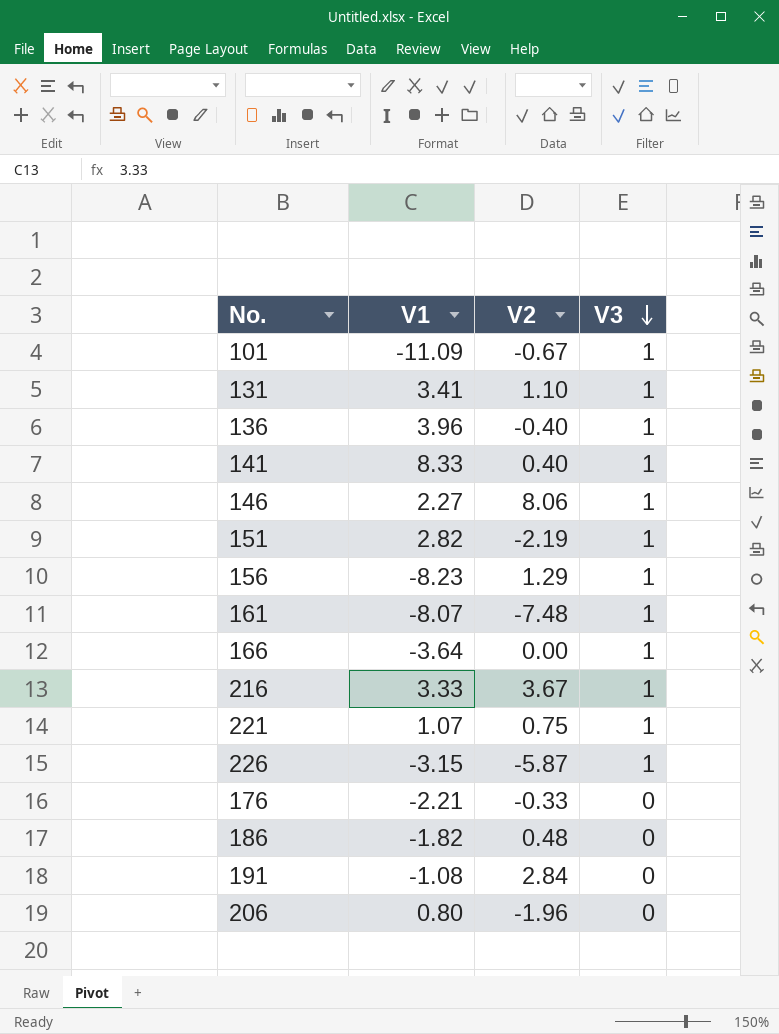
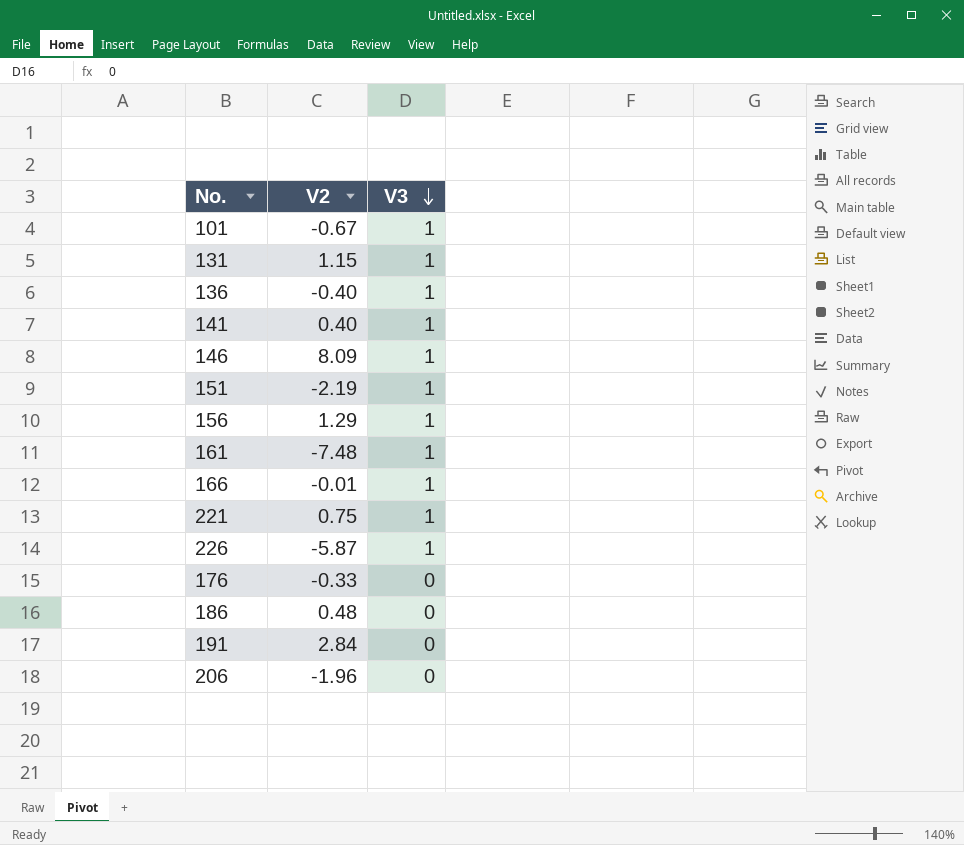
column V1 | position: 2 -> none
row 216: 3.33 | 3.67 | 1 -> none
131 | V2: 1.10 -> 1.15
146 | V2: 8.06 -> 8.09
166 | V2: 0.00 -> -0.01

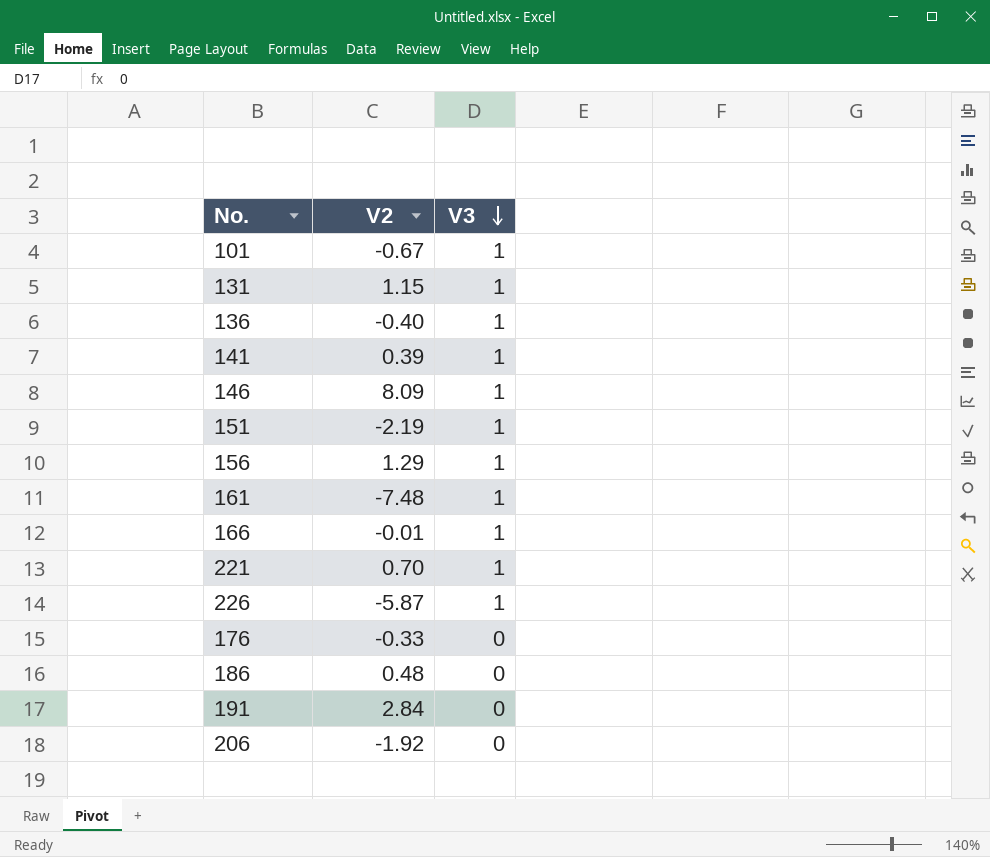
141 | V2: 0.40 -> 0.39
221 | V2: 0.75 -> 0.70
206 | V2: -1.96 -> -1.92

